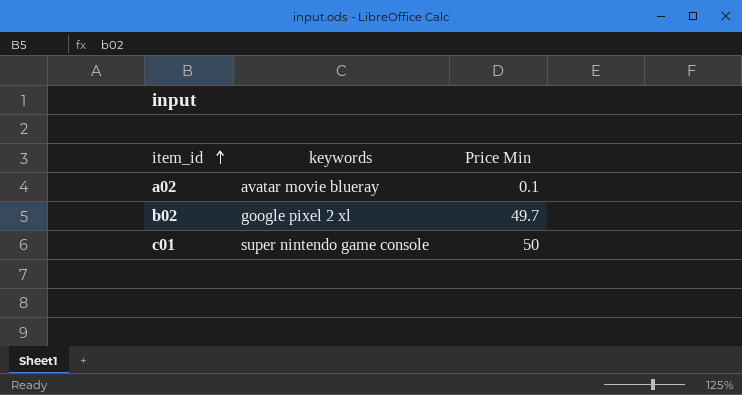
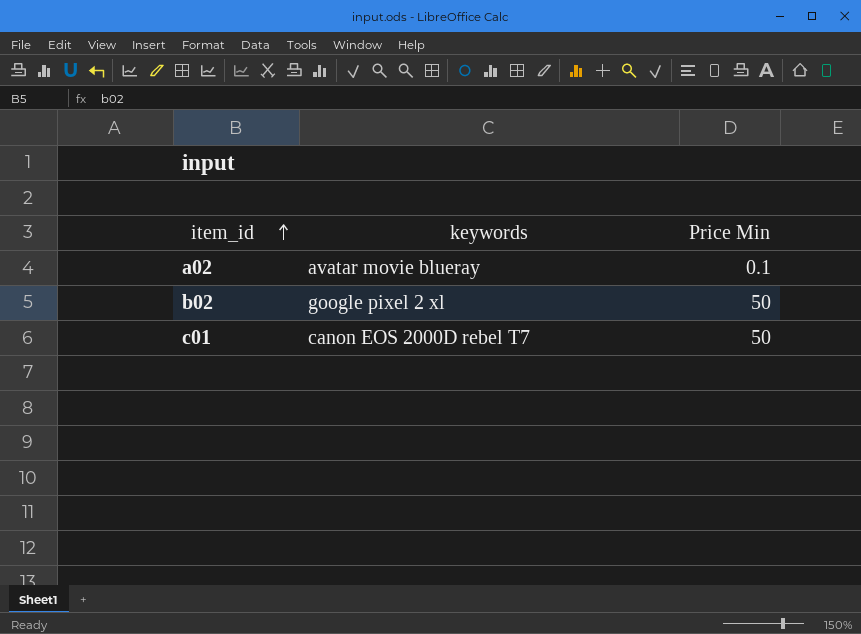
b02 | Price Min: 49.7 -> 50
c01 | keywords: super nintendo game console -> canon EOS 2000D rebel T7

